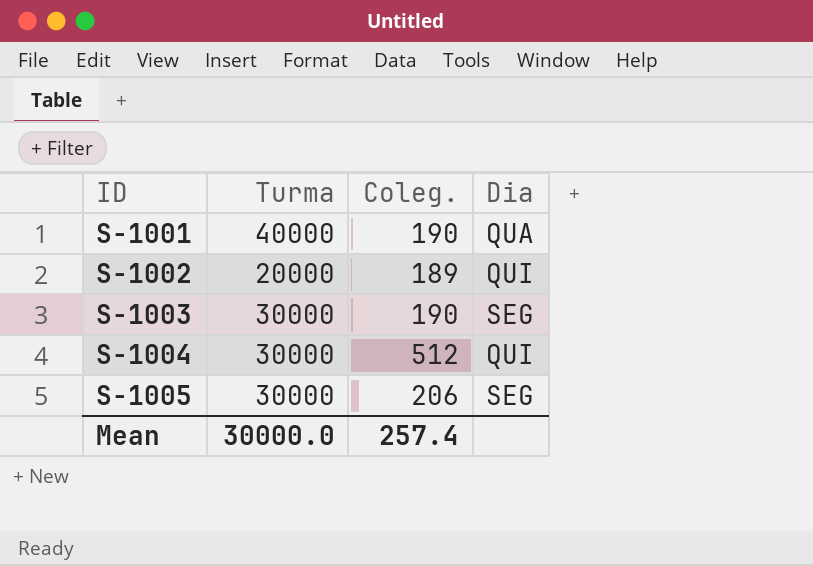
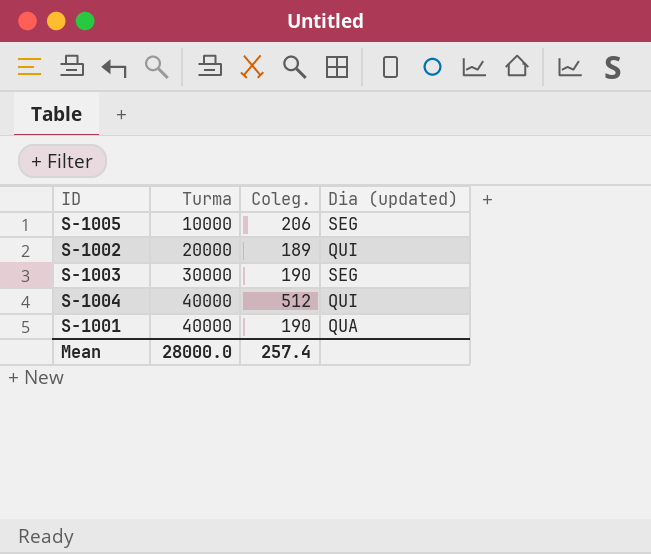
row order: ID ascending -> Turma ascending
column name: Dia -> Dia (updated)
S-1005 | Turma: 30000 -> 10000
S-1004 | Turma: 30000 -> 40000
Mean | Turma: 30000.0 -> 28000.0

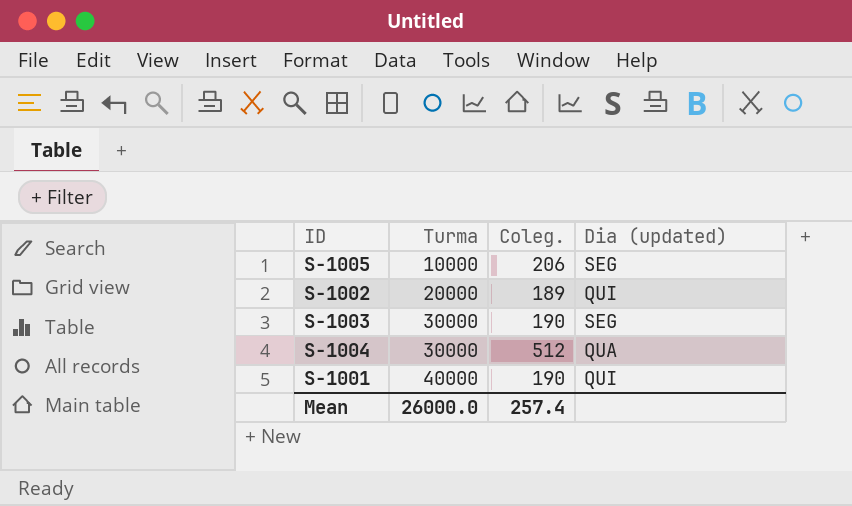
S-1004 | Turma: 40000 -> 30000
S-1004 | Dia (updated): QUI -> QUA
S-1001 | Dia (updated): QUA -> QUI
Mean | Turma: 28000.0 -> 26000.0

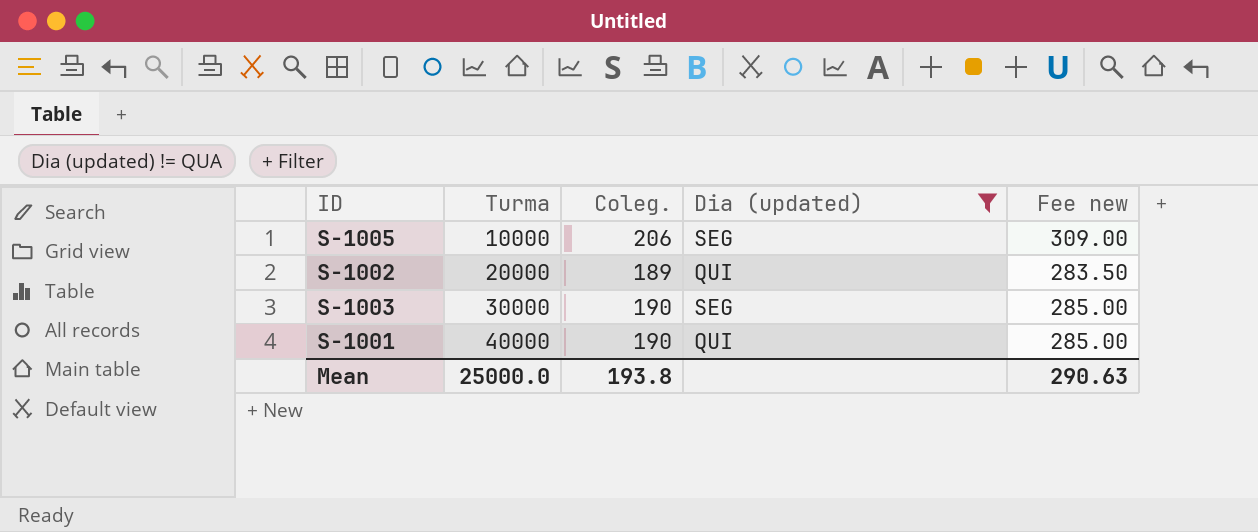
filter: none -> Dia (updated) != QUA
column Fee new | formula: none -> [Coleg.] * 1.5
Mean | Turma: 26000.0 -> 25000.0
Mean | Coleg.: 257.4 -> 193.8

